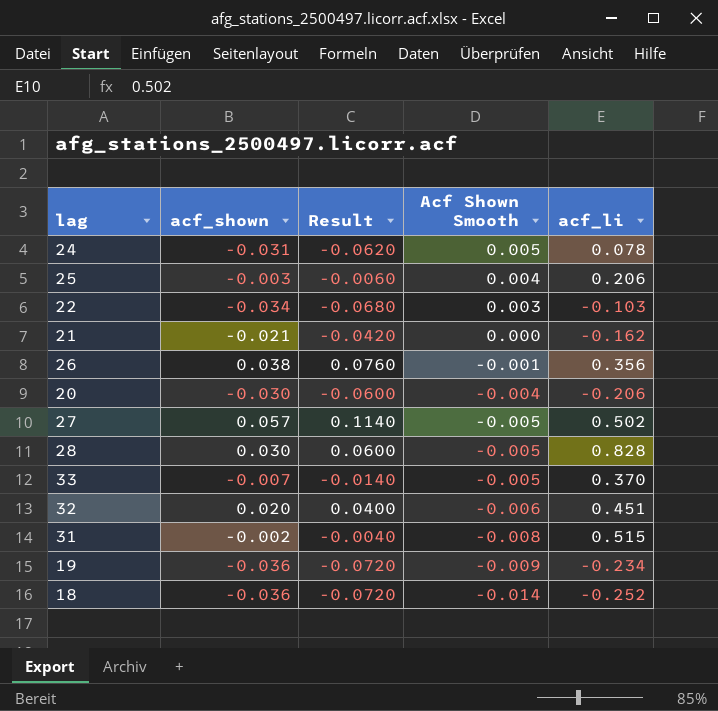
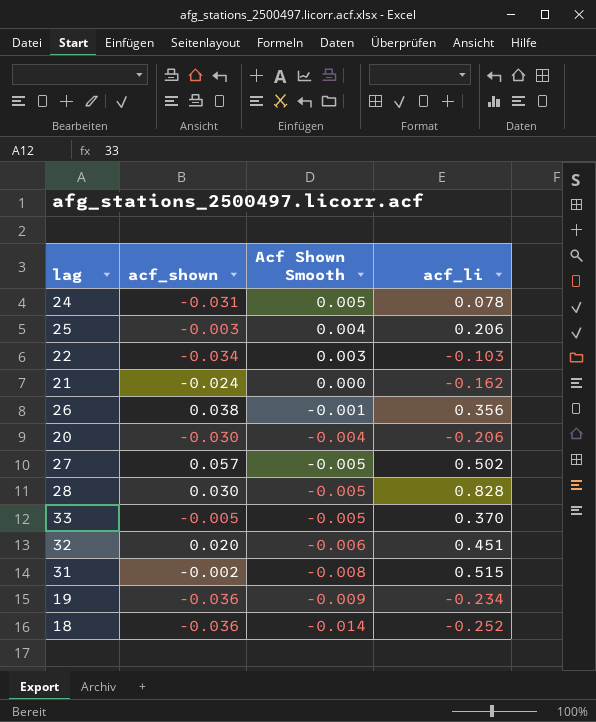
column Result | formula: [acf_shown] * 2 -> none
21 | acf_shown: -0.021 -> -0.024
33 | acf_shown: -0.007 -> -0.005

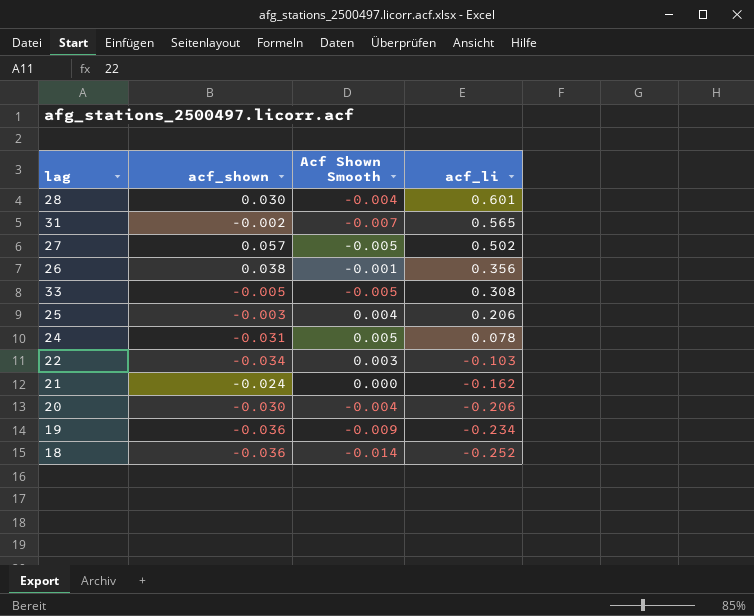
row order: Acf Shown Smooth descending -> acf_li descending
row 32: 0.020 | -0.006 | 0.451 -> none
28 | Acf Shown Smooth: -0.005 -> -0.004
28 | acf_li: 0.828 -> 0.601
31 | Acf Shown Smooth: -0.008 -> -0.007
31 | acf_li: 0.515 -> 0.565
33 | acf_li: 0.370 -> 0.308

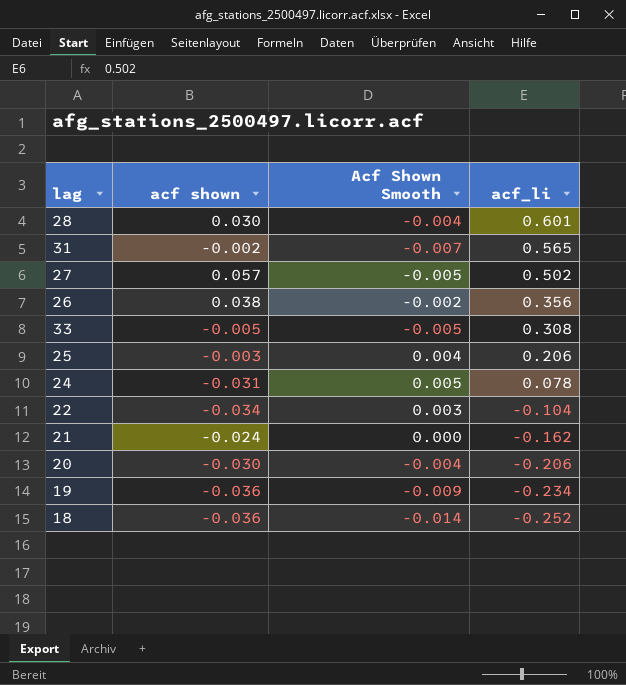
column name: acf_shown -> acf shown
26 | Acf Shown Smooth: -0.001 -> -0.002
22 | acf_li: -0.103 -> -0.104

